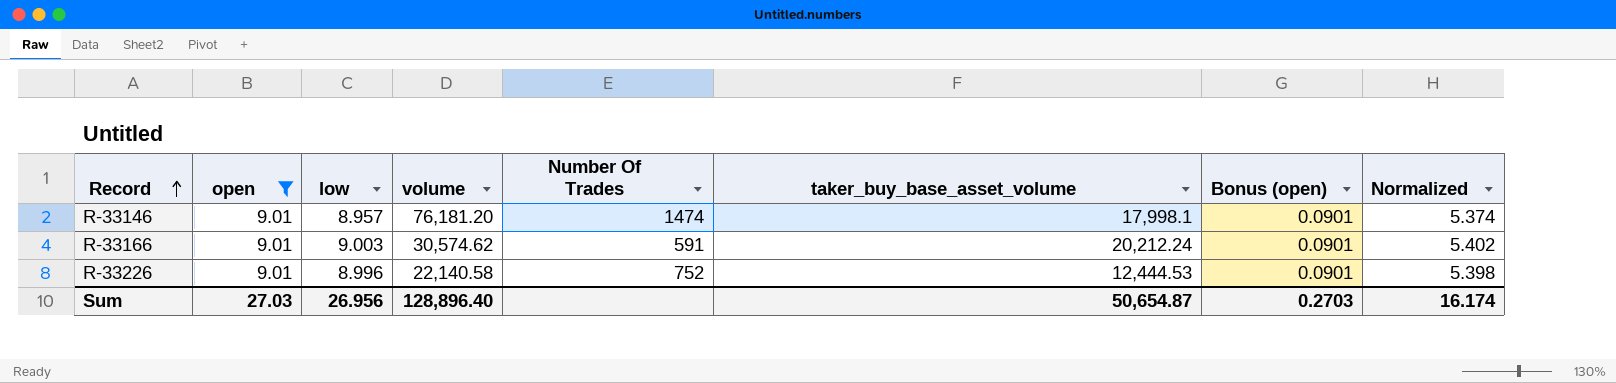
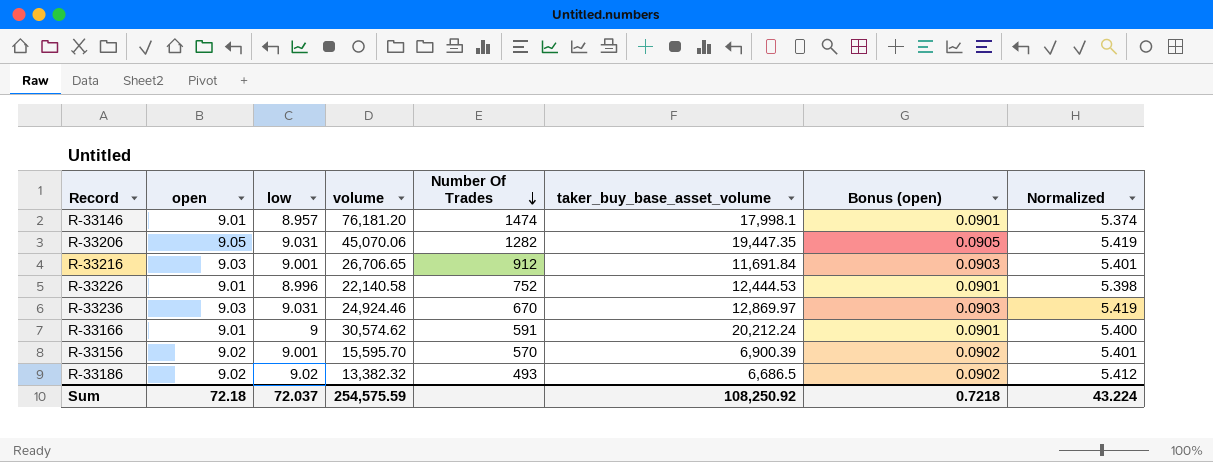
filter: open = 9.01 -> none
row order: Record ascending -> Number Of Trades descending
R-33166 | low: 9.003 -> 9
R-33166 | Normalized: 5.402 -> 5.400
Sum | open: 27.03 -> 72.18
Sum | low: 26.956 -> 72.037
Sum | volume: 128,896.40 -> 254,575.59
Sum | taker_buy_base_asset_volume: 50,654.87 -> 108,250.92
Sum | Bonus (open): 0.2703 -> 0.7218
Sum | Normalized: 16.174 -> 43.224

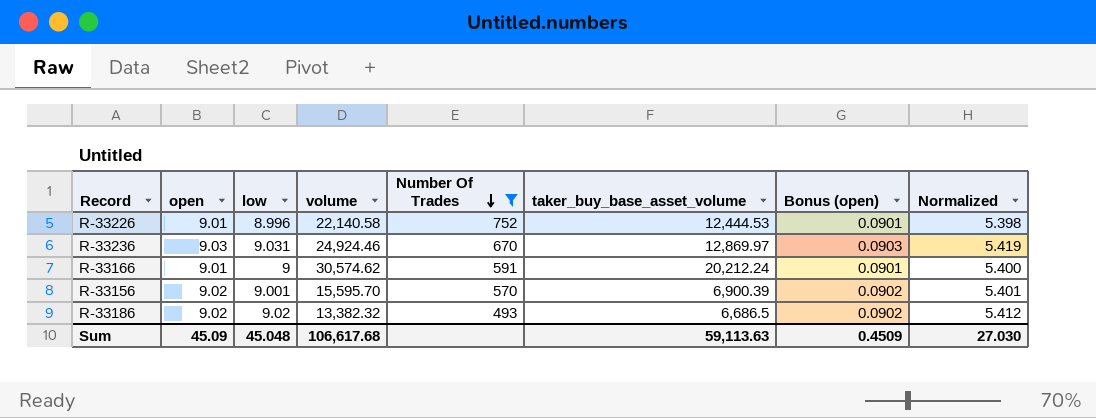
filter: none -> Number Of Trades <= 752
Sum | open: 72.18 -> 45.09
Sum | low: 72.037 -> 45.048
Sum | volume: 254,575.59 -> 106,617.68
Sum | taker_buy_base_asset_volume: 108,250.92 -> 59,113.63
Sum | Bonus (open): 0.7218 -> 0.4509
Sum | Normalized: 43.224 -> 27.030

